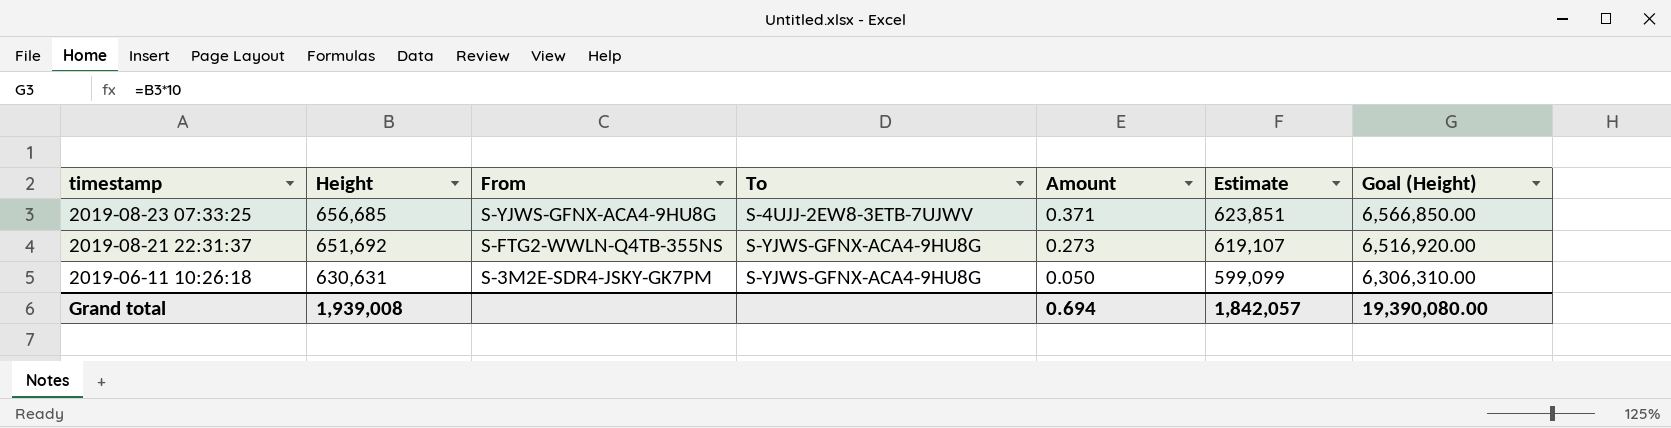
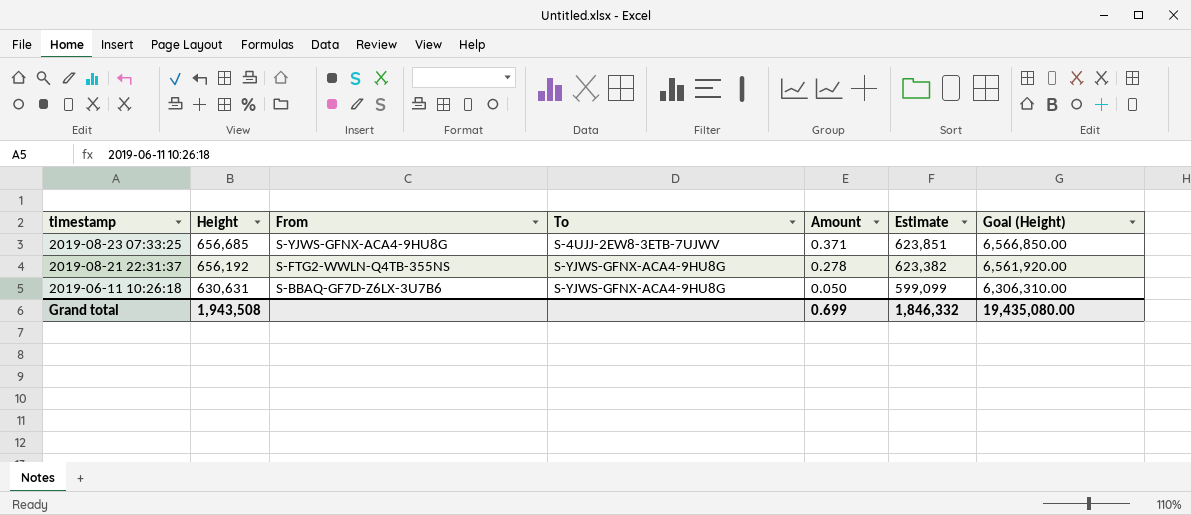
2019-08-21 22:31:37 | Height: 651,692 -> 656,192
2019-08-21 22:31:37 | Amount: 0.273 -> 0.278
2019-08-21 22:31:37 | Estimate: 619,107 -> 623,382
2019-08-21 22:31:37 | Goal (Height): 6,516,920.00 -> 6,561,920.00
2019-06-11 10:26:18 | From: S-3M2E-SDR4-JSKY-GK7PM -> S-BBAQ-GF7D-Z6LX-3U7B6
Grand total | Height: 1,939,008 -> 1,943,508
Grand total | Amount: 0.694 -> 0.699
Grand total | Estimate: 1,842,057 -> 1,846,332
Grand total | Goal (Height): 19,390,080.00 -> 19,435,080.00

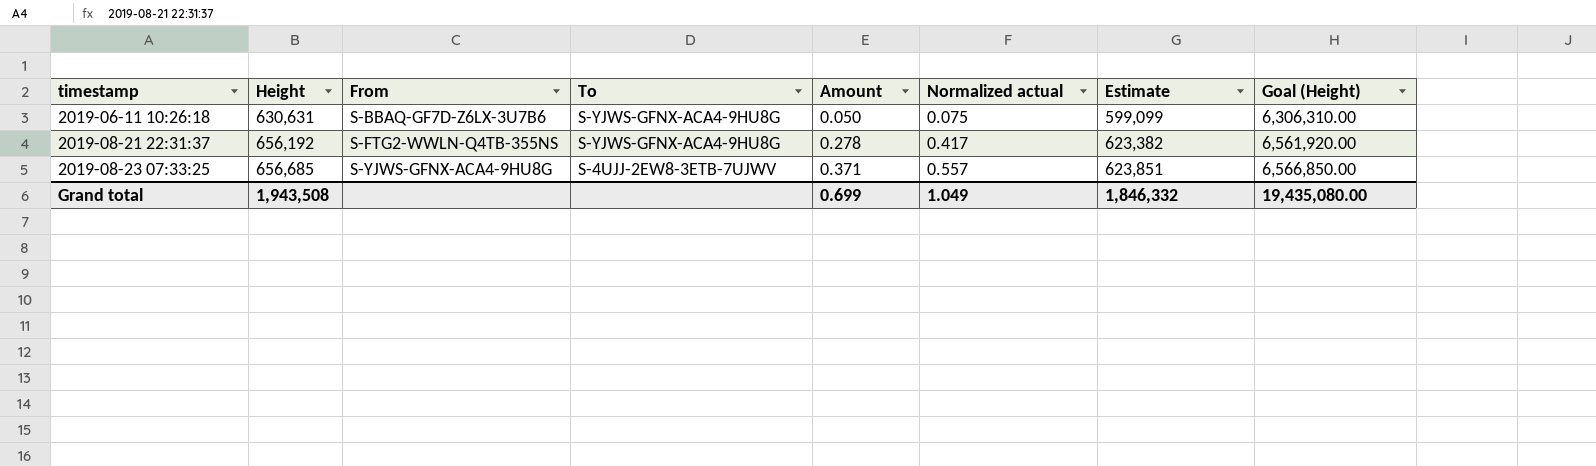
row order: timestamp descending -> timestamp ascending
column Normalized actual | formula: none -> [Amount] * 1.5

